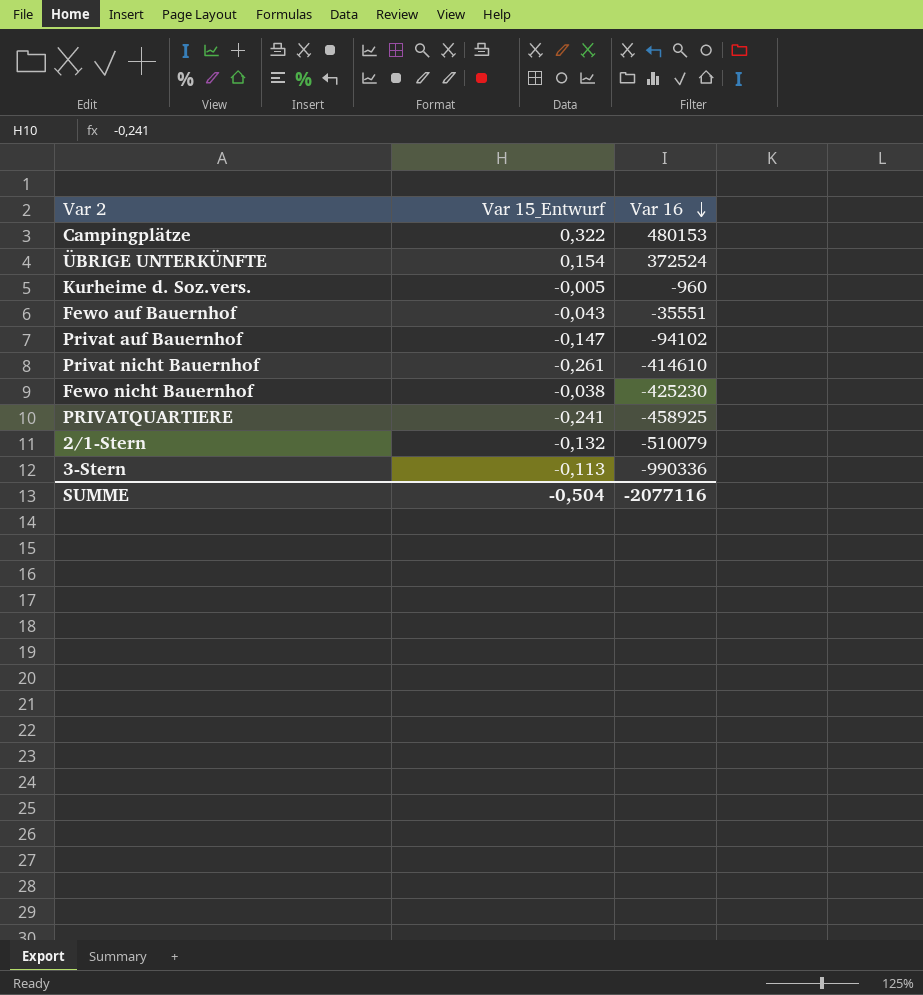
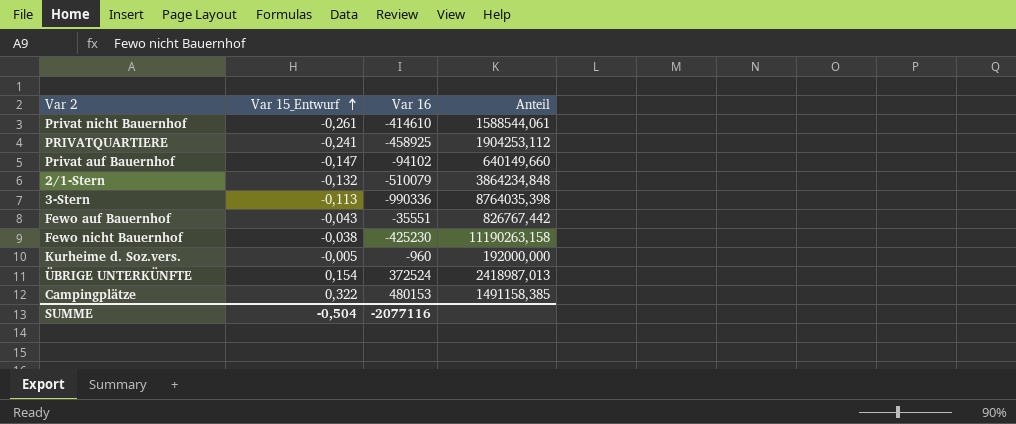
row order: Var 16 descending -> Var 15_Entwurf ascending
column Anteil | formula: none -> [Var 16] / [Var 15_Entwurf]

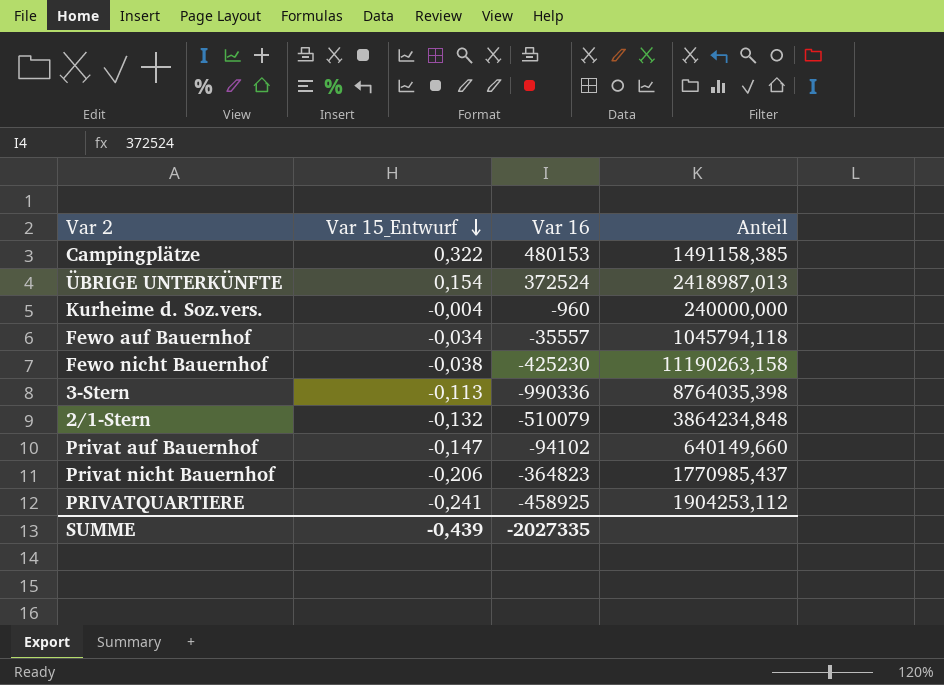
row order: Var 15_Entwurf ascending -> Var 15_Entwurf descending
Kurheime d. Soz.vers. | Var 15_Entwurf: -0,005 -> -0,004
Kurheime d. Soz.vers. | Anteil: 192000,000 -> 240000,000
Fewo auf Bauernhof | Var 15_Entwurf: -0,043 -> -0,034
Fewo auf Bauernhof | Var 16: -35551 -> -35557
Fewo auf Bauernhof | Anteil: 826767,442 -> 1045794,118
Privat nicht Bauernhof | Var 15_Entwurf: -0,261 -> -0,206
Privat nicht Bauernhof | Var 16: -414610 -> -364823
Privat nicht Bauernhof | Anteil: 1588544,061 -> 1770985,437
SUMME | Var 15_Entwurf: -0,504 -> -0,439
SUMME | Var 16: -2077116 -> -2027335

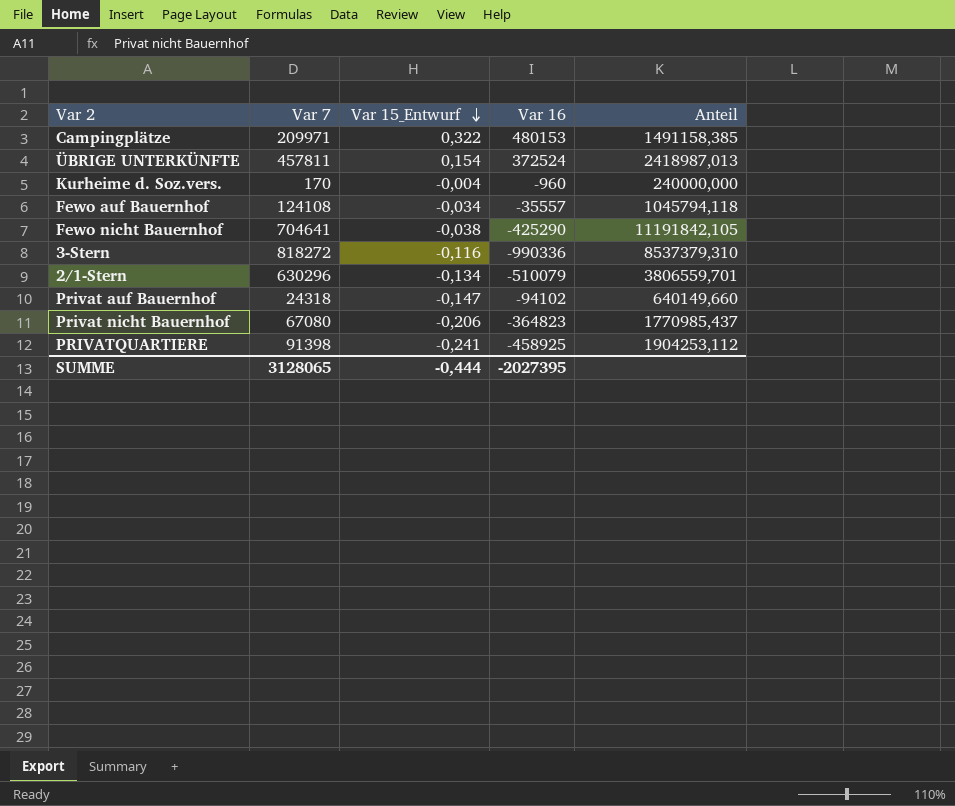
column Var 7 | position: none -> 2
Fewo nicht Bauernhof | Var 16: -425230 -> -425290
Fewo nicht Bauernhof | Anteil: 11190263,158 -> 11191842,105
3-Stern | Var 15_Entwurf: -0,113 -> -0,116
3-Stern | Anteil: 8764035,398 -> 8537379,310
2/1-Stern | Var 15_Entwurf: -0,132 -> -0,134
2/1-Stern | Anteil: 3864234,848 -> 3806559,701
SUMME | Var 15_Entwurf: -0,439 -> -0,444
SUMME | Var 16: -2027335 -> -2027395

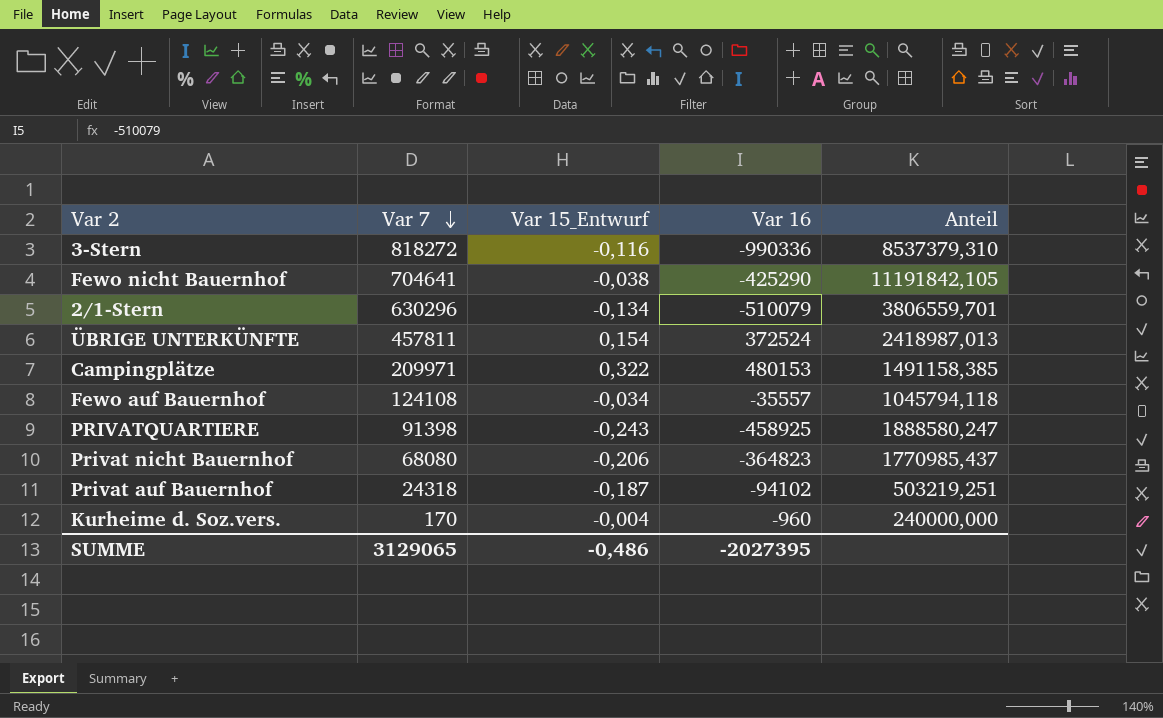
row order: Var 15_Entwurf descending -> Var 7 descending
PRIVATQUARTIERE | Var 15_Entwurf: -0,241 -> -0,243
PRIVATQUARTIERE | Anteil: 1904253,112 -> 1888580,247
Privat nicht Bauernhof | Var 7: 67080 -> 68080
Privat auf Bauernhof | Var 15_Entwurf: -0,147 -> -0,187
Privat auf Bauernhof | Anteil: 640149,660 -> 503219,251
SUMME | Var 7: 3128065 -> 3129065
SUMME | Var 15_Entwurf: -0,444 -> -0,486

